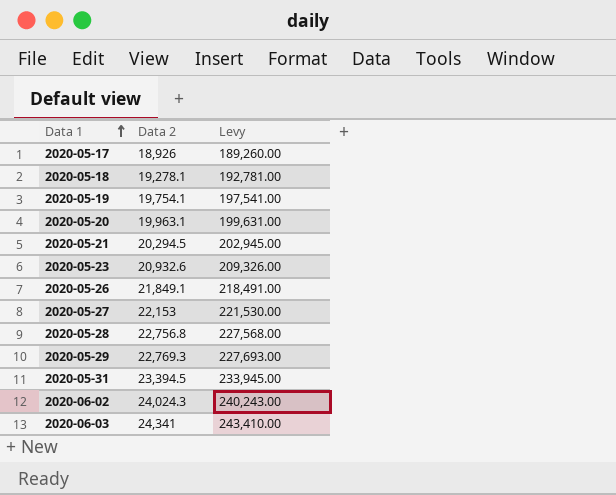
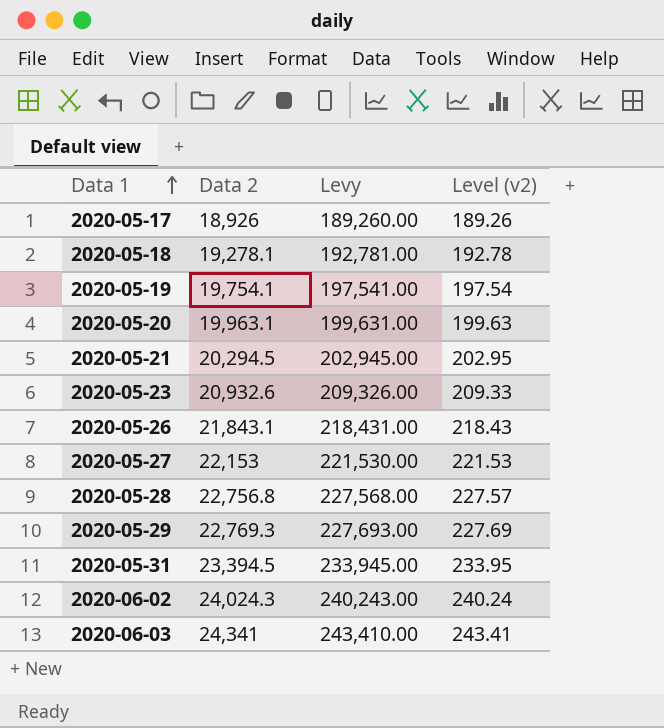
column Level (v2) | formula: none -> [Data 2] * 0.01
2020-05-26 | Data 2: 21,849.1 -> 21,843.1
2020-05-26 | Levy: 218,491.00 -> 218,431.00

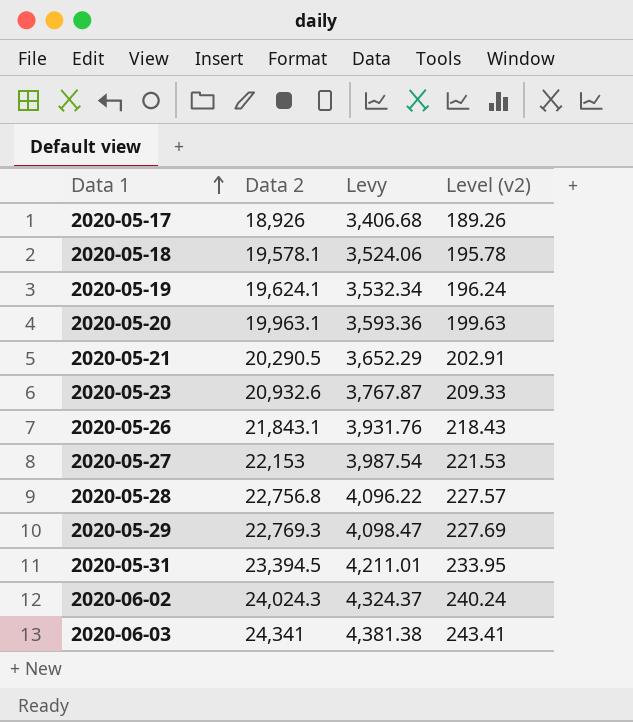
column Levy | formula: [Data 2] * 10 -> [Data 2] * 0.18
2020-05-18 | Data 2: 19,278.1 -> 19,578.1
2020-05-18 | Level (v2): 192.78 -> 195.78
2020-05-19 | Data 2: 19,754.1 -> 19,624.1
2020-05-19 | Level (v2): 197.54 -> 196.24
2020-05-21 | Data 2: 20,294.5 -> 20,290.5
2020-05-21 | Level (v2): 202.95 -> 202.91

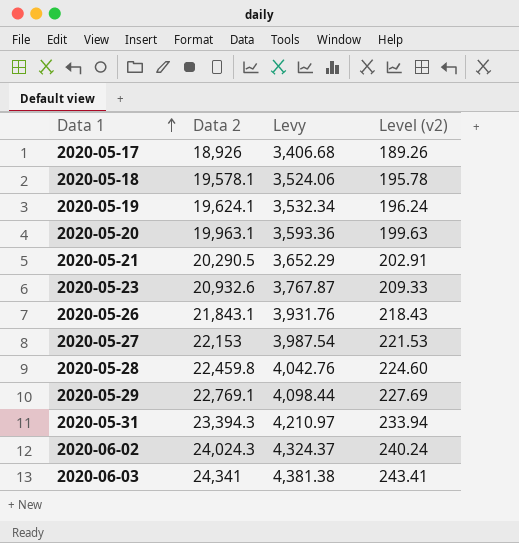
2020-05-28 | Data 2: 22,756.8 -> 22,459.8
2020-05-28 | Levy: 4,096.22 -> 4,042.76
2020-05-28 | Level (v2): 227.57 -> 224.60
2020-05-29 | Data 2: 22,769.3 -> 22,769.1
2020-05-29 | Levy: 4,098.47 -> 4,098.44
2020-05-31 | Data 2: 23,394.5 -> 23,394.3
2020-05-31 | Levy: 4,211.01 -> 4,210.97
2020-05-31 | Level (v2): 233.95 -> 233.94

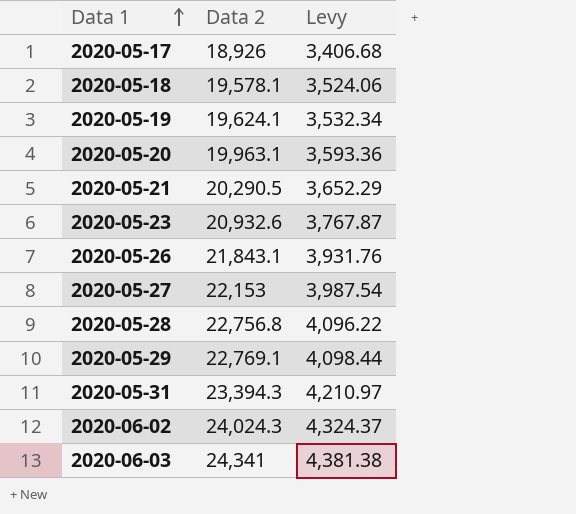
column Level (v2) | formula: [Data 2] * 0.01 -> none
2020-05-28 | Data 2: 22,459.8 -> 22,756.8
2020-05-28 | Levy: 4,042.76 -> 4,096.22

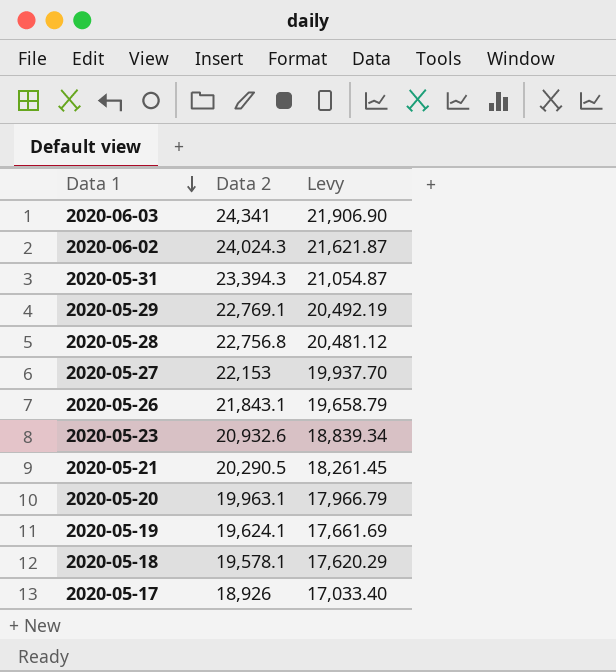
row order: Data 1 ascending -> Data 1 descending
column Levy | formula: [Data 2] * 0.18 -> [Data 2] * 0.9

